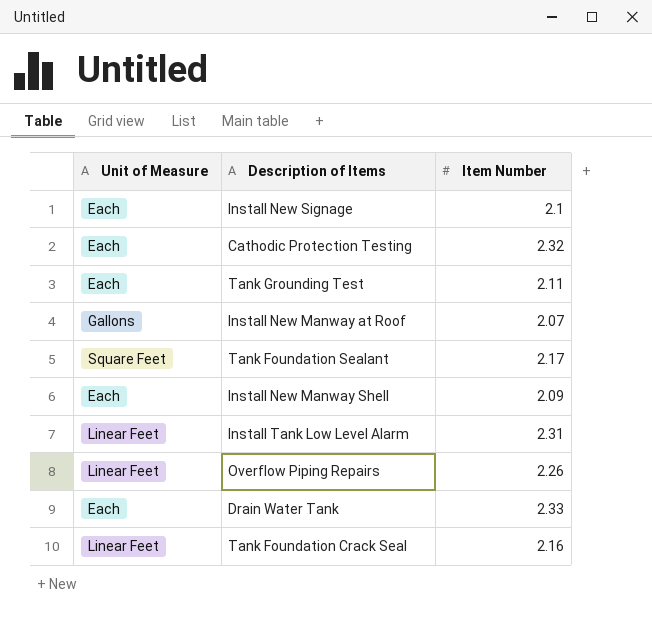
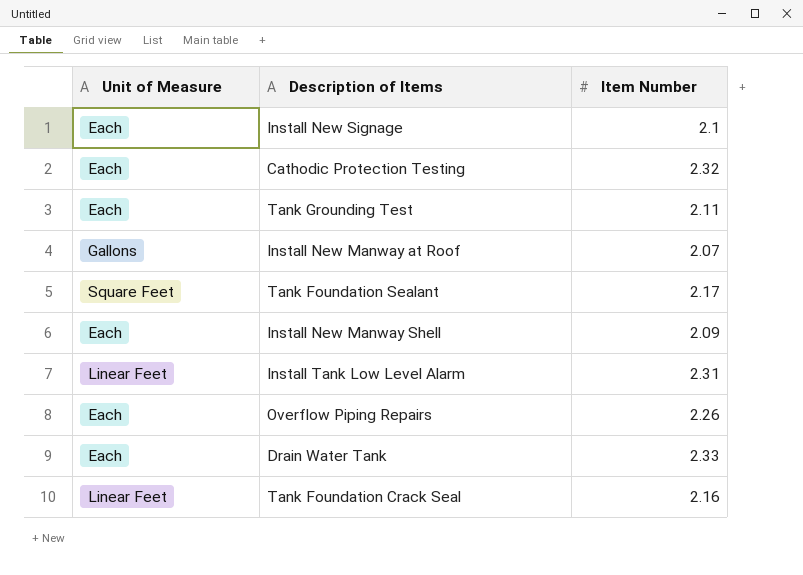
Overflow Piping Repairs | Unit of Measure: Linear Feet -> Each

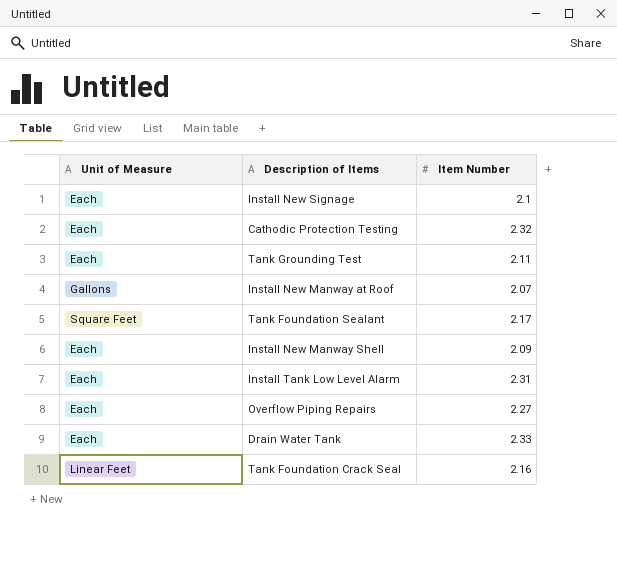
Install Tank Low Level Alarm | Unit of Measure: Linear Feet -> Each
Overflow Piping Repairs | Item Number: 2.26 -> 2.27

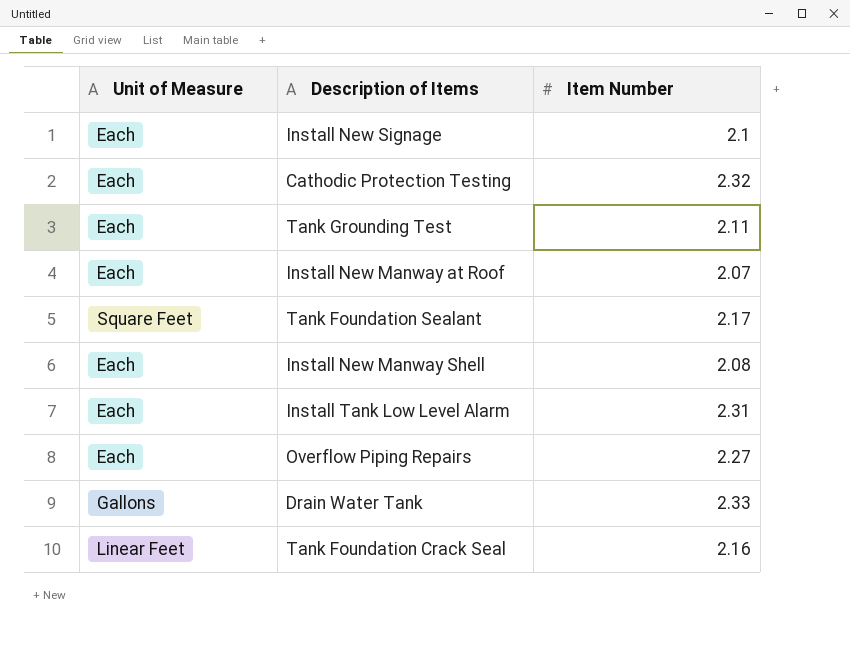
Install New Manway at Roof | Unit of Measure: Gallons -> Each
Install New Manway Shell | Item Number: 2.09 -> 2.08
Drain Water Tank | Unit of Measure: Each -> Gallons

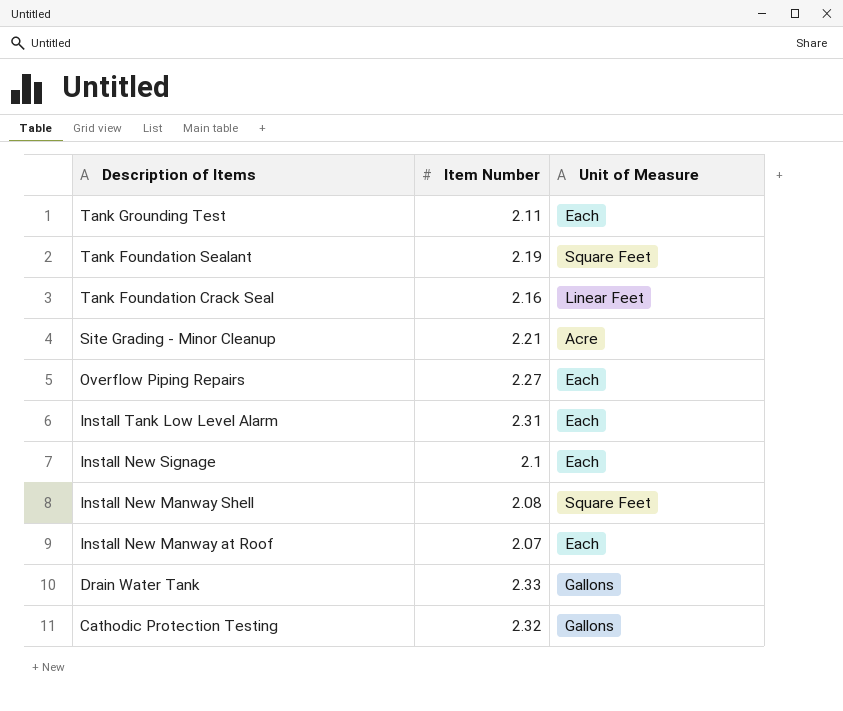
row order: none -> Description of Items descending
column Unit of Measure | position: 1 -> 3
Tank Foundation Sealant | Item Number: 2.17 -> 2.19
row Site Grading ‐ Minor Cleanup: none -> 2.21 | Acre
Install New Manway Shell | Unit of Measure: Each -> Square Feet
Cathodic Protection Testing | Unit of Measure: Each -> Gallons

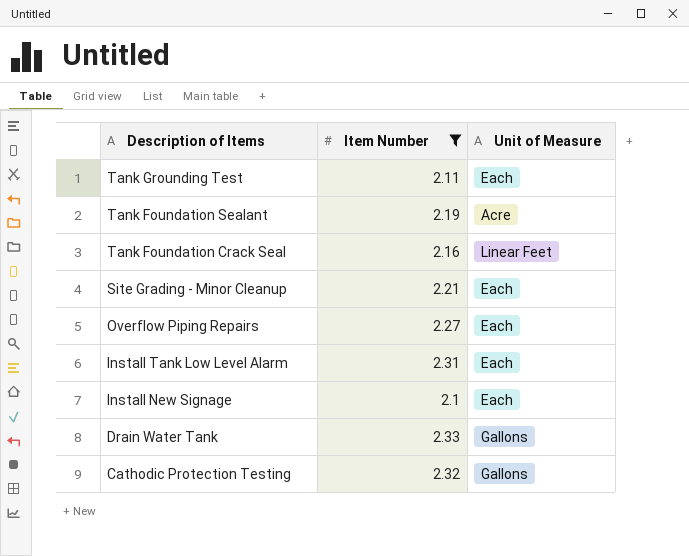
filter: none -> Item Number >= 2.1
Tank Foundation Sealant | Unit of Measure: Square Feet -> Acre
Site Grading ‐ Minor Cleanup | Unit of Measure: Acre -> Each

